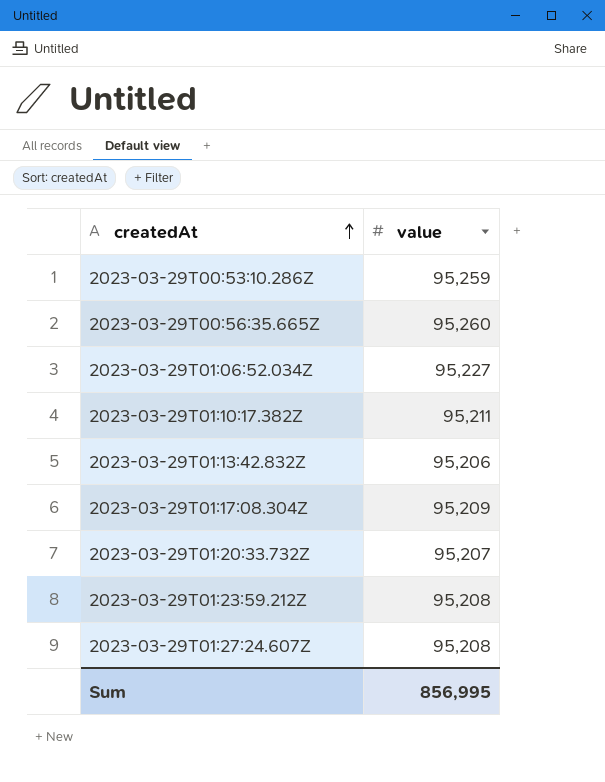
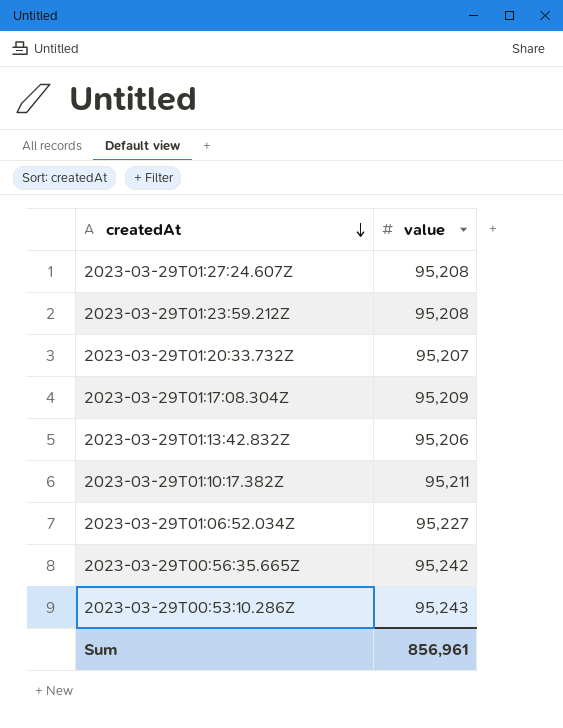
row order: createdAt ascending -> createdAt descending
2023-03-29T00:56:35.665Z | value: 95,260 -> 95,242
2023-03-29T00:53:10.286Z | value: 95,259 -> 95,243
Sum | value: 856,995 -> 856,961

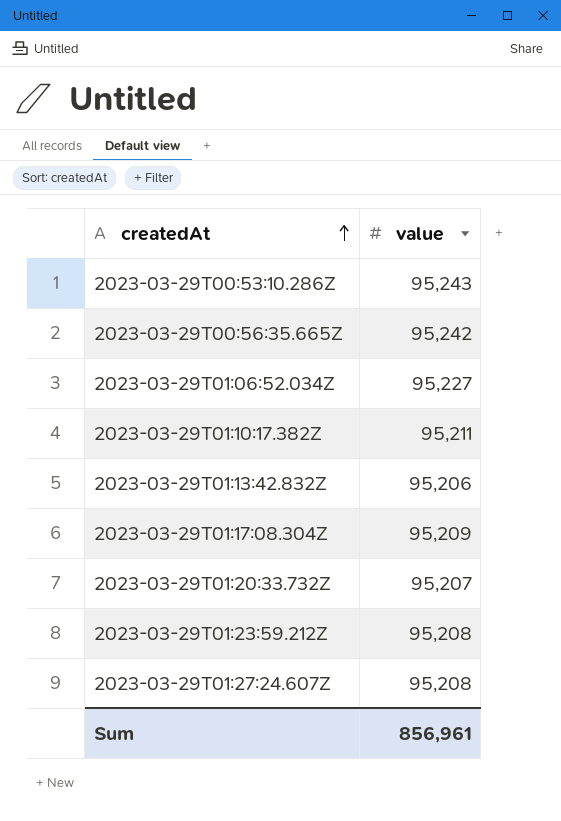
row order: createdAt descending -> createdAt ascending

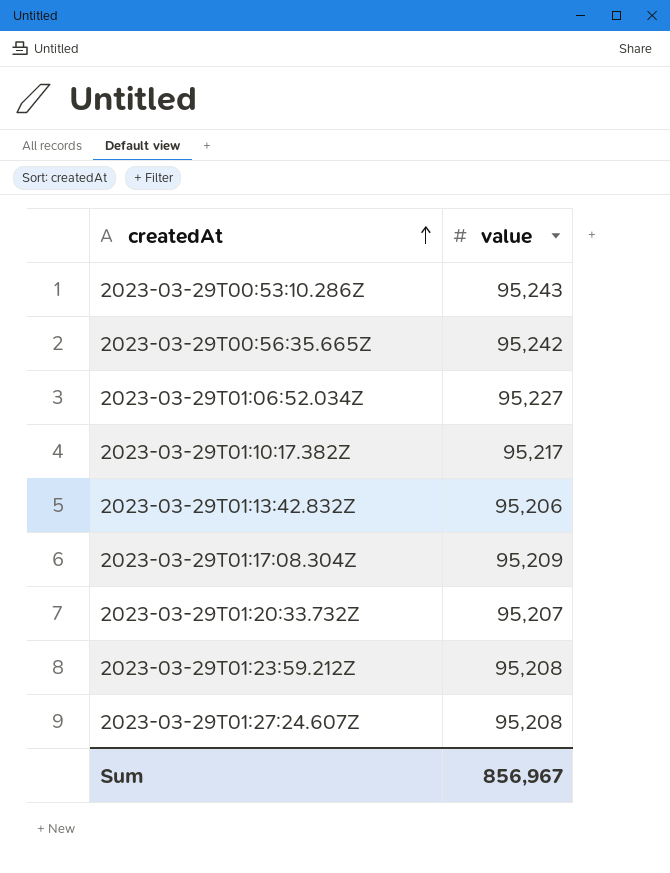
2023-03-29T01:10:17.382Z | value: 95,211 -> 95,217
Sum | value: 856,961 -> 856,967

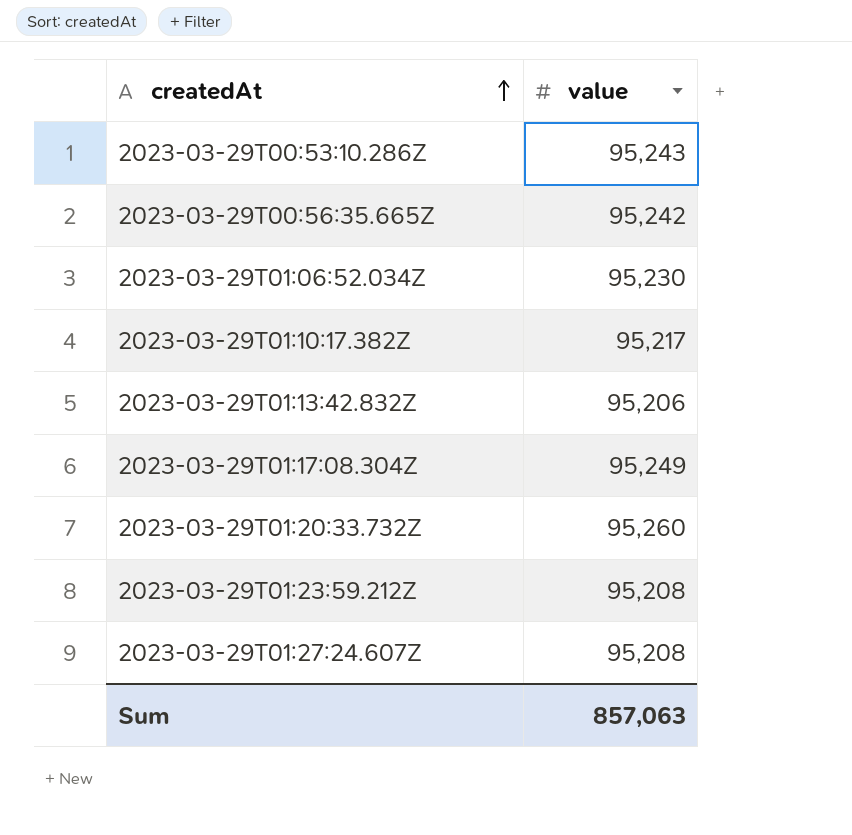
2023-03-29T01:06:52.034Z | value: 95,227 -> 95,230
2023-03-29T01:17:08.304Z | value: 95,209 -> 95,249
2023-03-29T01:20:33.732Z | value: 95,207 -> 95,260
Sum | value: 856,967 -> 857,063

